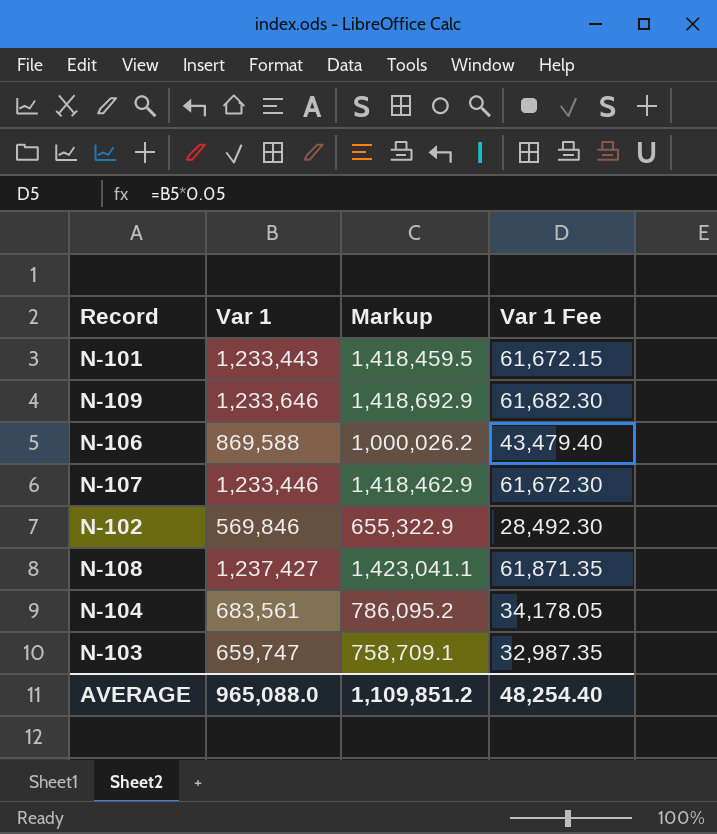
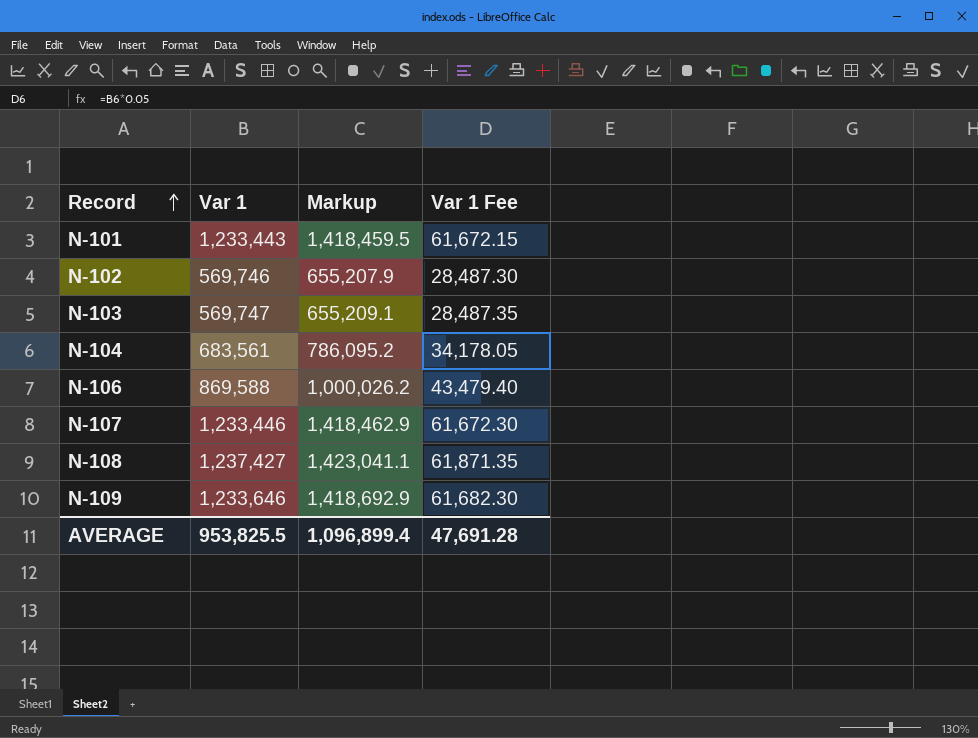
row order: none -> Record ascending
N-102 | Var 1: 569,846 -> 569,746
N-102 | Markup: 655,322.9 -> 655,207.9
N-102 | Var 1 Fee: 28,492.30 -> 28,487.30
N-103 | Var 1: 659,747 -> 569,747
N-103 | Markup: 758,709.1 -> 655,209.1
N-103 | Var 1 Fee: 32,987.35 -> 28,487.35
AVERAGE | Var 1: 965,088.0 -> 953,825.5
AVERAGE | Markup: 1,109,851.2 -> 1,096,899.4
AVERAGE | Var 1 Fee: 48,254.40 -> 47,691.28

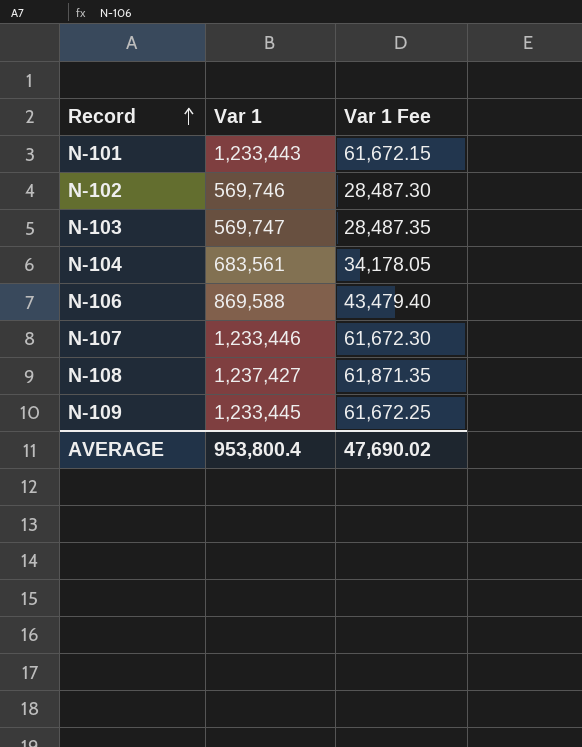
column Markup | formula: [Var 1] * 1.15 -> none
N-109 | Var 1: 1,233,646 -> 1,233,445
N-109 | Var 1 Fee: 61,682.30 -> 61,672.25
AVERAGE | Var 1: 953,825.5 -> 953,800.4
AVERAGE | Var 1 Fee: 47,691.28 -> 47,690.02

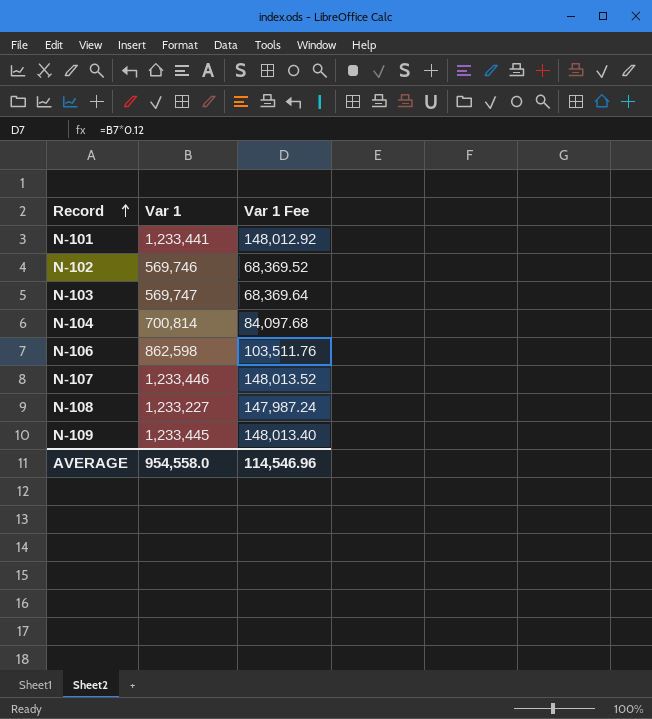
column Var 1 Fee | formula: [Var 1] * 0.05 -> [Var 1] * 0.12
N-101 | Var 1: 1,233,443 -> 1,233,441
N-104 | Var 1: 683,561 -> 700,814
N-106 | Var 1: 869,588 -> 862,598
N-108 | Var 1: 1,237,427 -> 1,233,227
AVERAGE | Var 1: 953,800.4 -> 954,558.0
AVERAGE | Var 1 Fee: 47,690.02 -> 114,546.96

